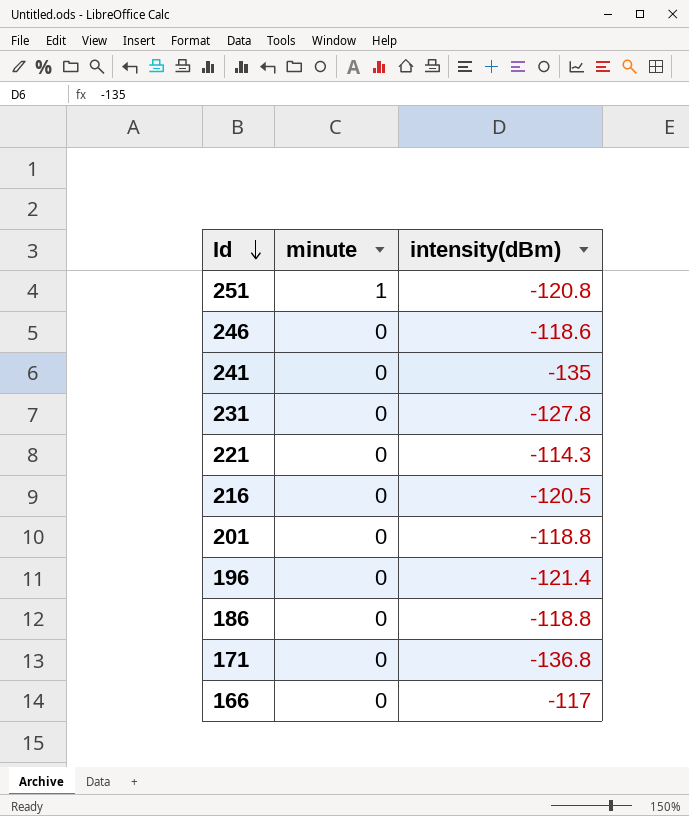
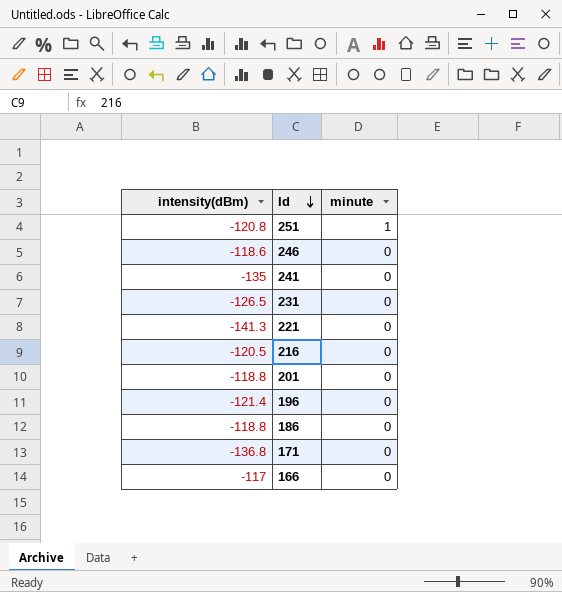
column intensity(dBm) | position: 3 -> 1
231 | intensity(dBm): -127.8 -> -126.5
221 | intensity(dBm): -114.3 -> -141.3

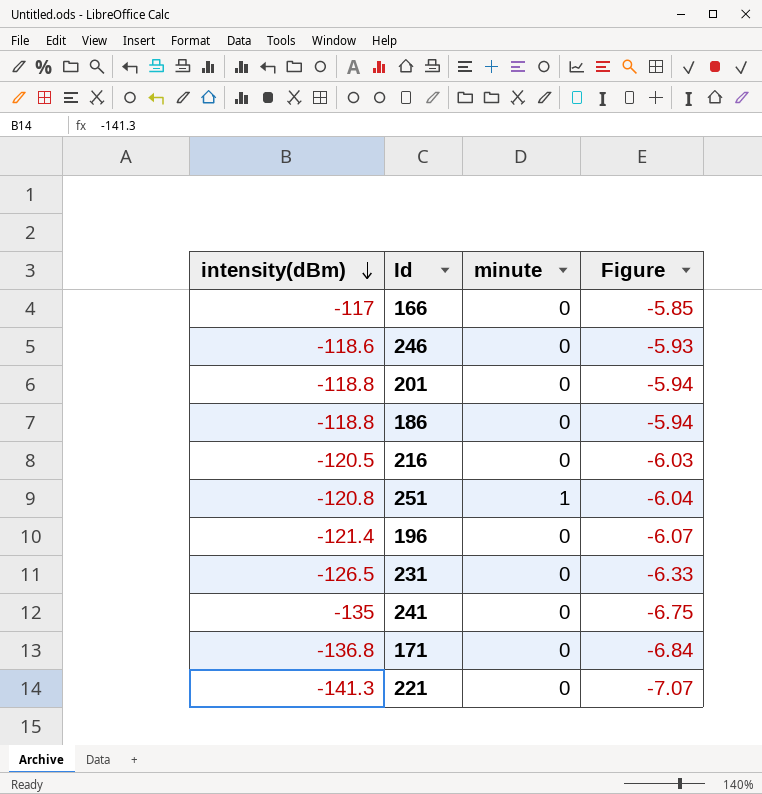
row order: Id descending -> intensity(dBm) descending
column Figure | formula: none -> [intensity(dBm)] * 0.05

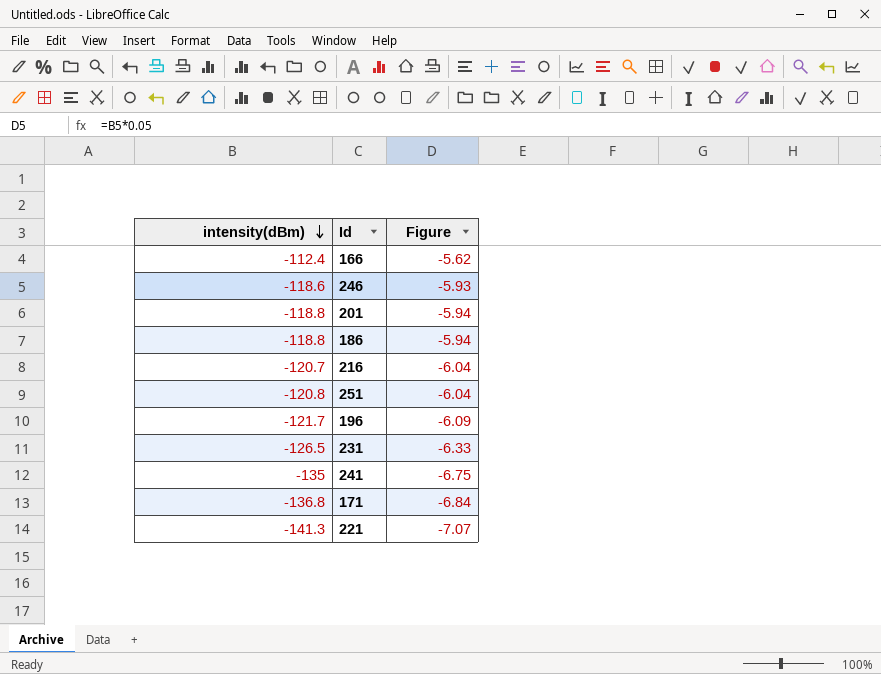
column minute | position: 3 -> none
166 | intensity(dBm): -117 -> -112.4
166 | Figure: -5.85 -> -5.62
216 | intensity(dBm): -120.5 -> -120.7
216 | Figure: -6.03 -> -6.04
196 | intensity(dBm): -121.4 -> -121.7
196 | Figure: -6.07 -> -6.09

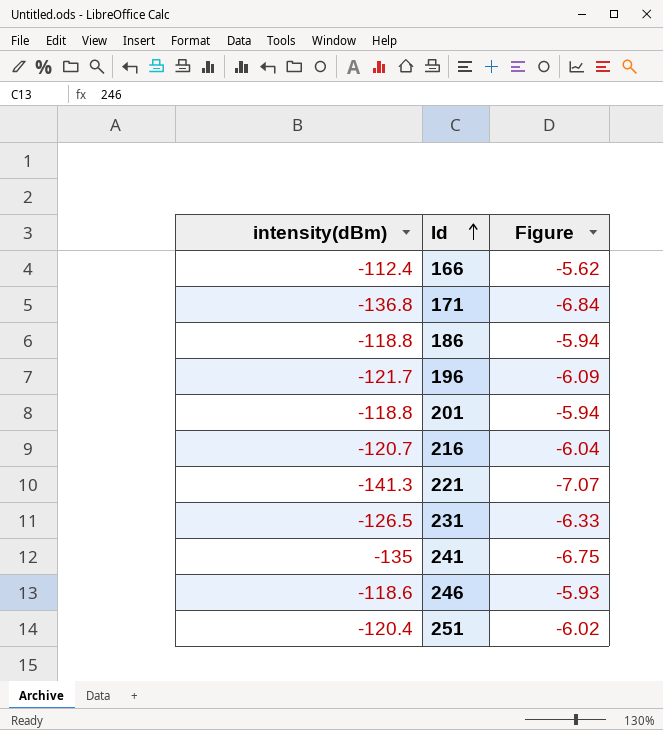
row order: intensity(dBm) descending -> Id ascending
251 | intensity(dBm): -120.8 -> -120.4
251 | Figure: -6.04 -> -6.02

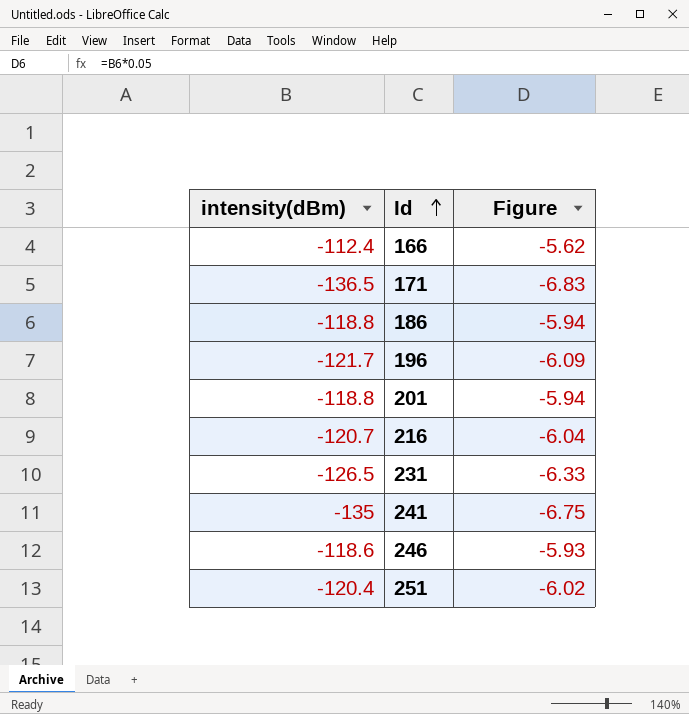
row 221: -141.3 | -7.07 -> none
171 | intensity(dBm): -136.8 -> -136.5
171 | Figure: -6.84 -> -6.83

